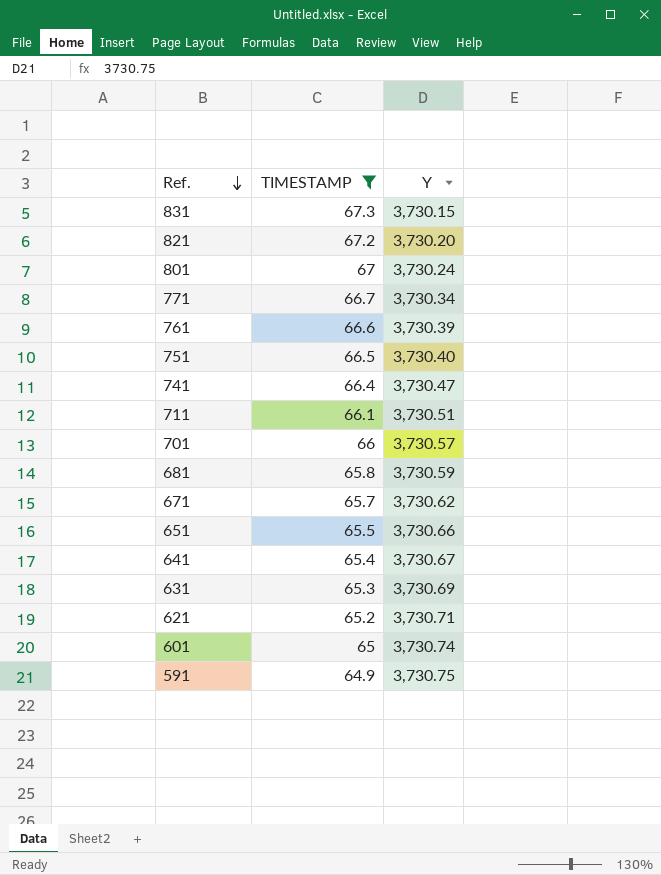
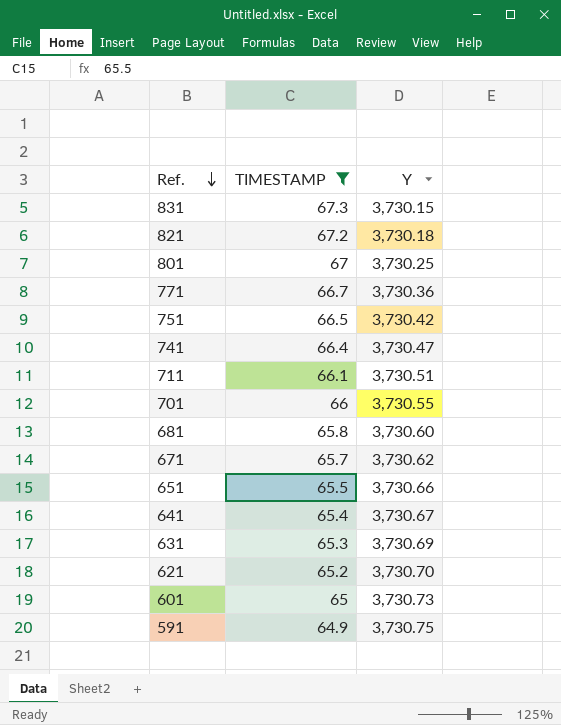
row 761: 66.6 | 3,730.39 -> none
821 | Y: 3,730.20 -> 3,730.18
801 | Y: 3,730.24 -> 3,730.25
771 | Y: 3,730.34 -> 3,730.36
751 | Y: 3,730.40 -> 3,730.42
701 | Y: 3,730.57 -> 3,730.55
681 | Y: 3,730.59 -> 3,730.60
621 | Y: 3,730.71 -> 3,730.70
601 | Y: 3,730.74 -> 3,730.73

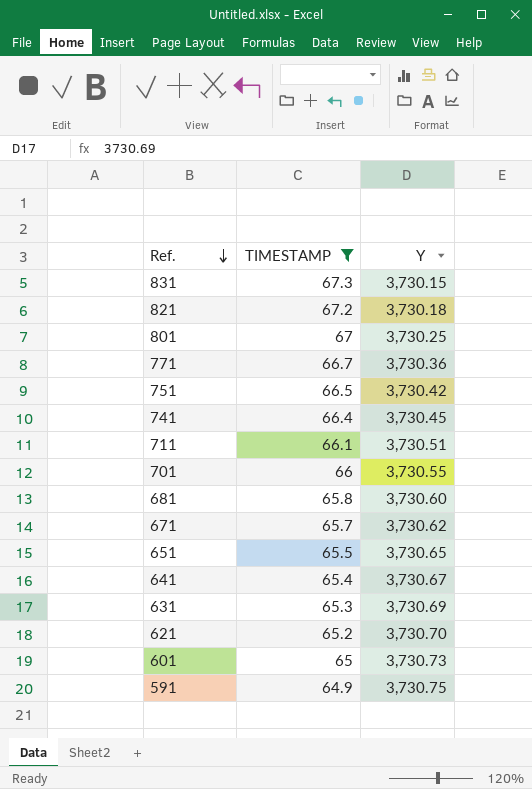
741 | Y: 3,730.47 -> 3,730.45
651 | Y: 3,730.66 -> 3,730.65

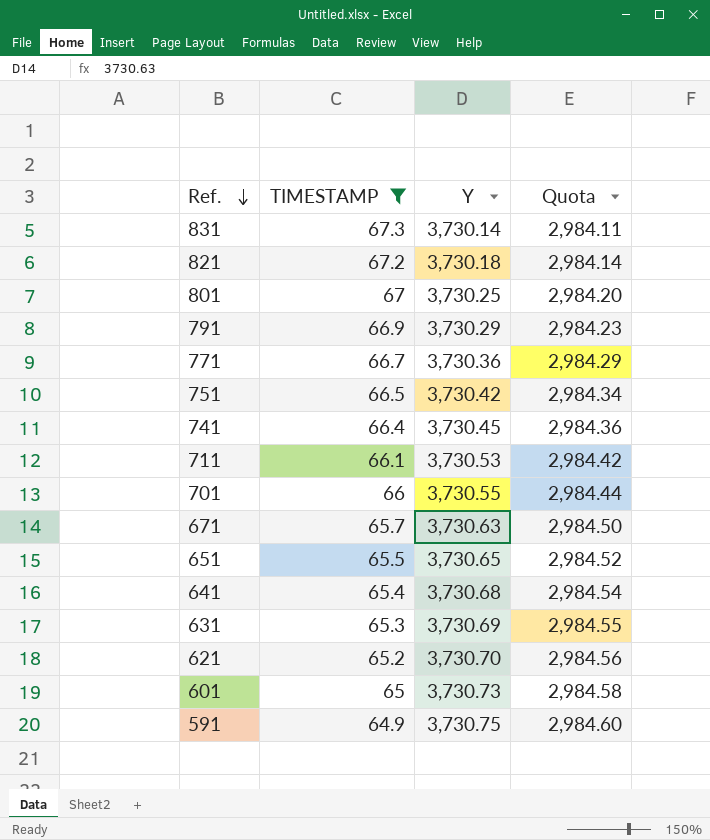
column Quota | formula: none -> [Y] * 0.8
row 681: 65.8 | 3,730.60 -> none
831 | Y: 3,730.15 -> 3,730.14
row 791: none -> 66.9 | 3,730.29 | 2,984.23
711 | Y: 3,730.51 -> 3,730.53
671 | Y: 3,730.62 -> 3,730.63
641 | Y: 3,730.67 -> 3,730.68

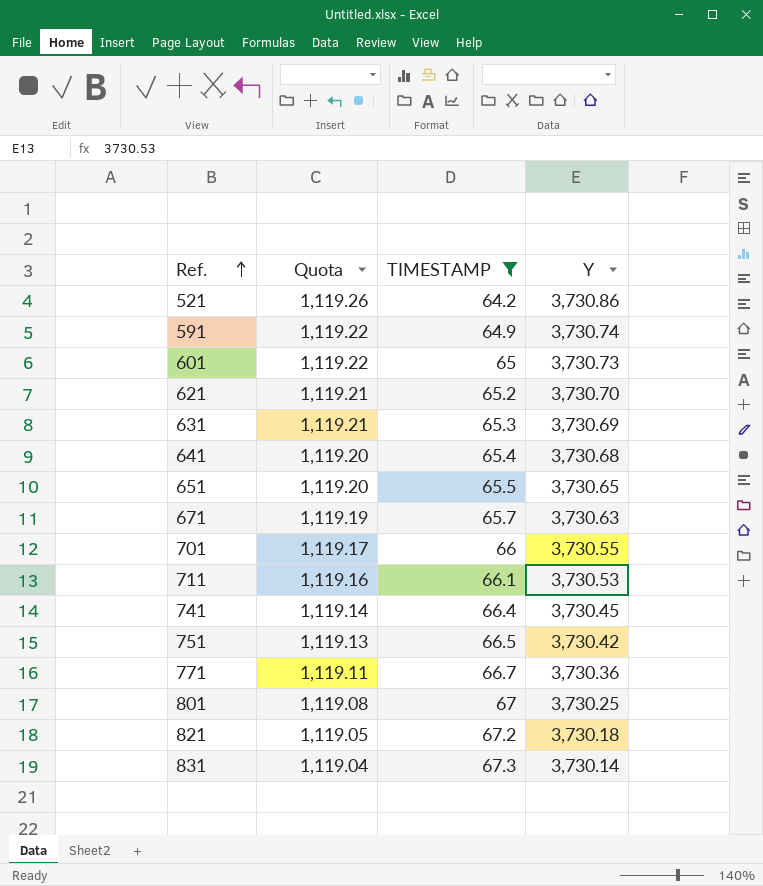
row order: Ref. descending -> Ref. ascending
column Quota | formula: [Y] * 0.8 -> [Y] * 0.3
column Quota | position: 4 -> 2
row 791: 66.9 | 3,730.29 | 2,984.23 -> none
row 521: none -> 1,119.26 | 64.2 | 3,730.86
591 | Y: 3,730.75 -> 3,730.74

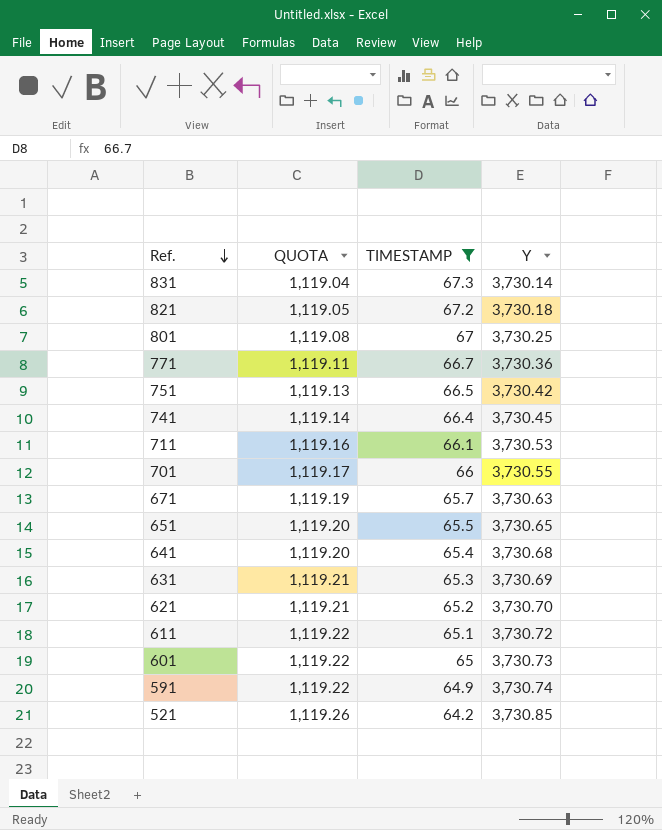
row order: Ref. ascending -> Ref. descending
column name: Quota -> QUOTA
row 611: none -> 1,119.22 | 65.1 | 3,730.72
521 | Y: 3,730.86 -> 3,730.85

